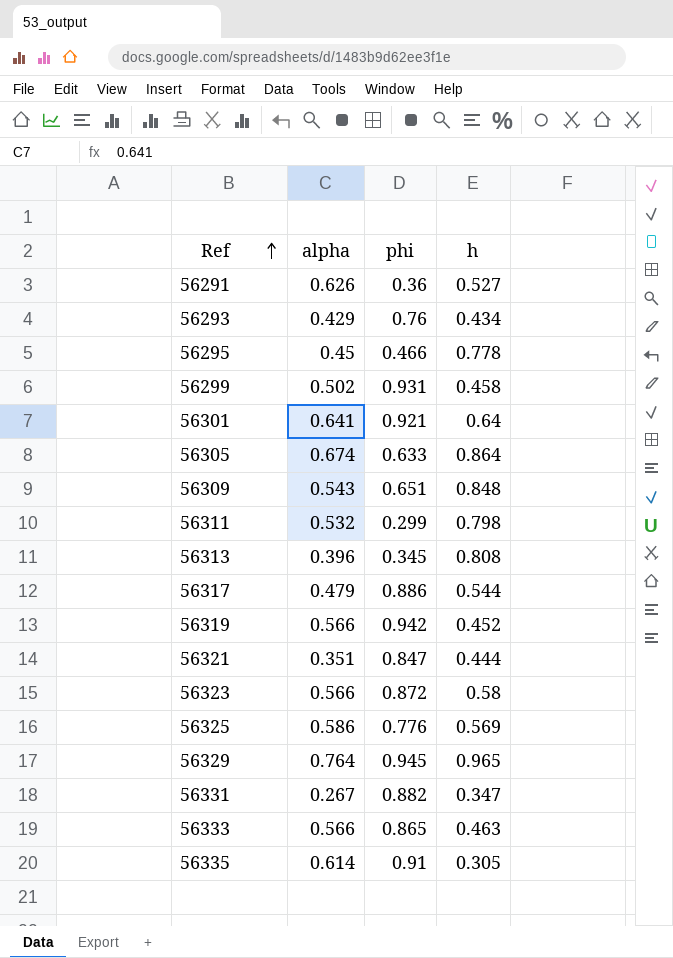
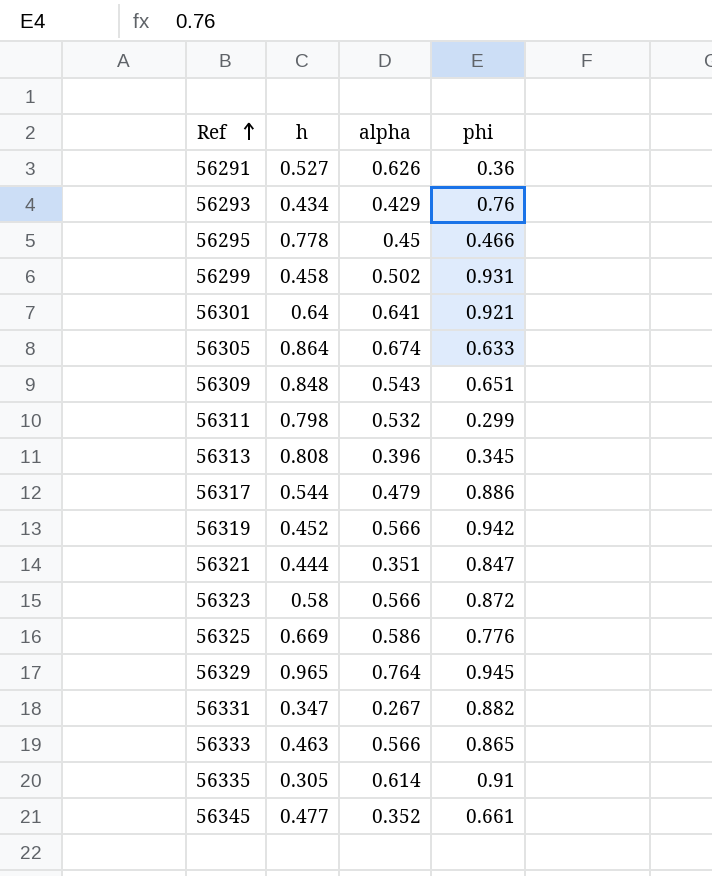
column h | position: 4 -> 2
56325 | h: 0.569 -> 0.669
row 56345: none -> 0.477 | 0.352 | 0.661

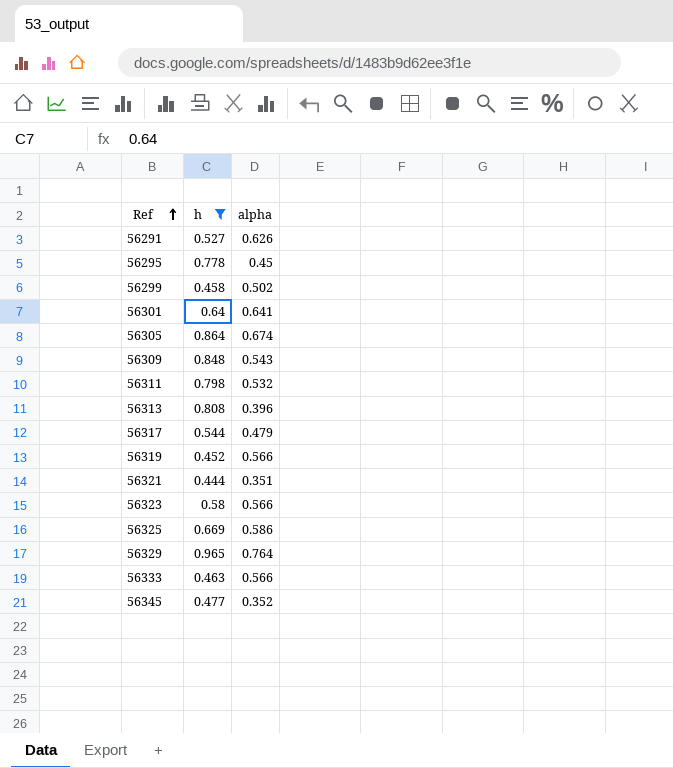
filter: none -> h >= 0.444
column phi | position: 4 -> none

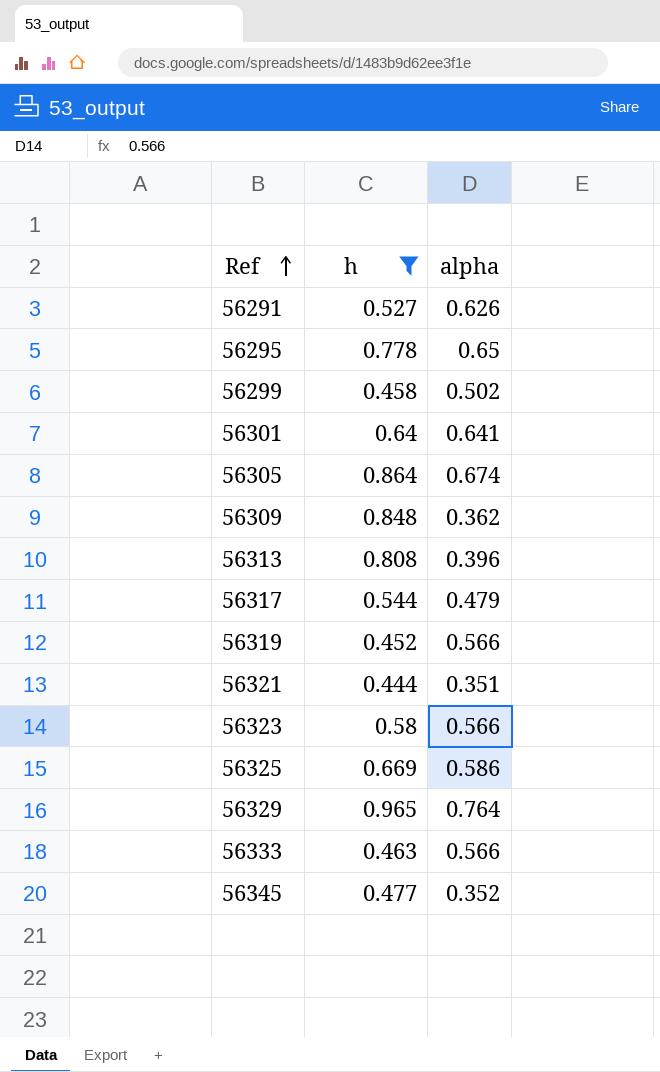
row 56311: 0.798 | 0.532 -> none
56295 | alpha: 0.45 -> 0.65
56309 | alpha: 0.543 -> 0.362

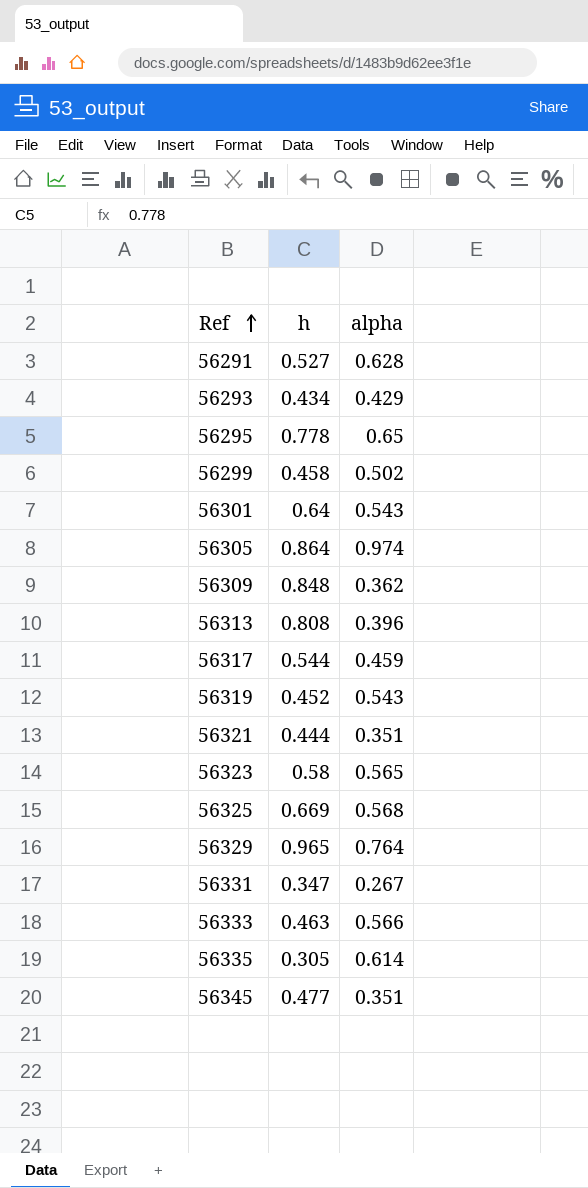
filter: h >= 0.444 -> none
56291 | alpha: 0.626 -> 0.628
56301 | alpha: 0.641 -> 0.543
56305 | alpha: 0.674 -> 0.974
56317 | alpha: 0.479 -> 0.459
56319 | alpha: 0.566 -> 0.543
56323 | alpha: 0.566 -> 0.565
56325 | alpha: 0.586 -> 0.568
56345 | alpha: 0.352 -> 0.351

